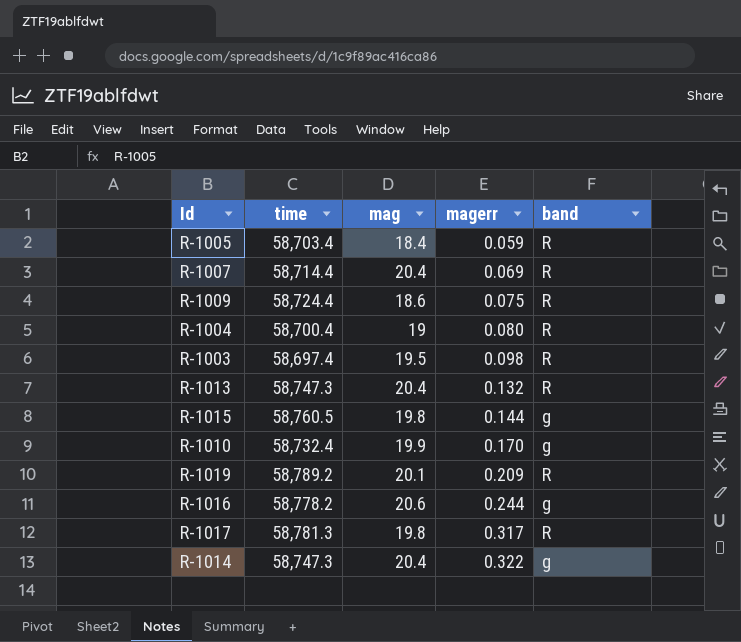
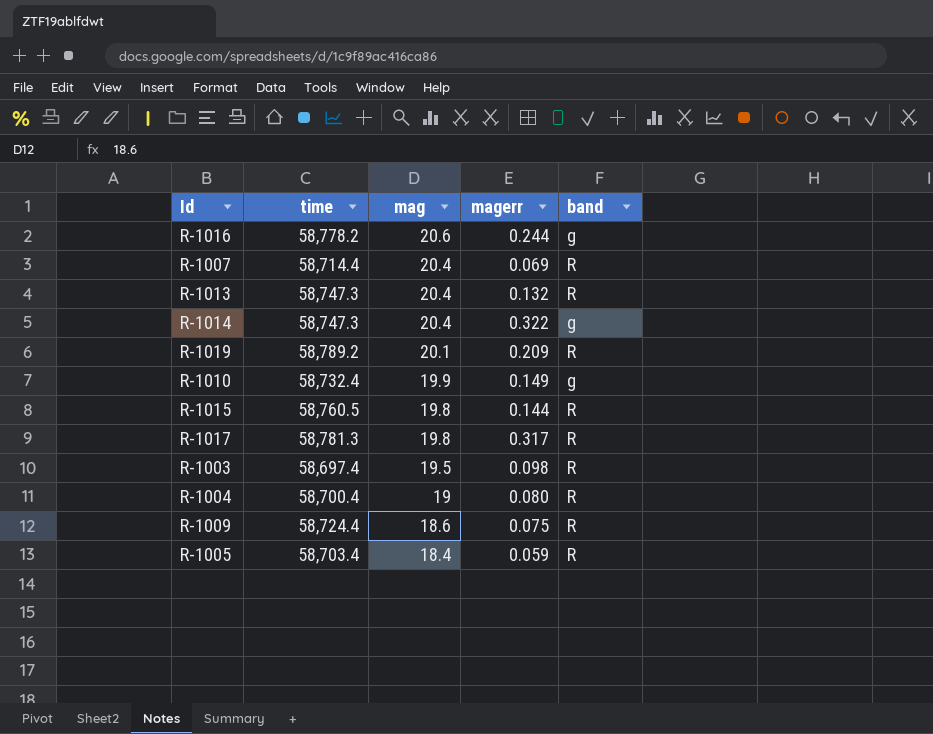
row order: magerr ascending -> mag descending
R-1010 | magerr: 0.170 -> 0.149
R-1015 | band: g -> R

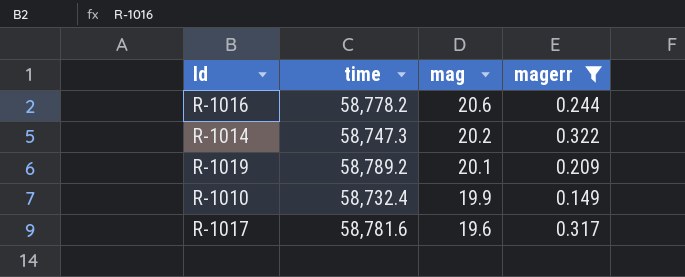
filter: none -> magerr >= 0.149
column band | position: 5 -> none
R-1014 | mag: 20.4 -> 20.2
R-1017 | time: 58,781.3 -> 58,781.6
R-1017 | mag: 19.8 -> 19.6

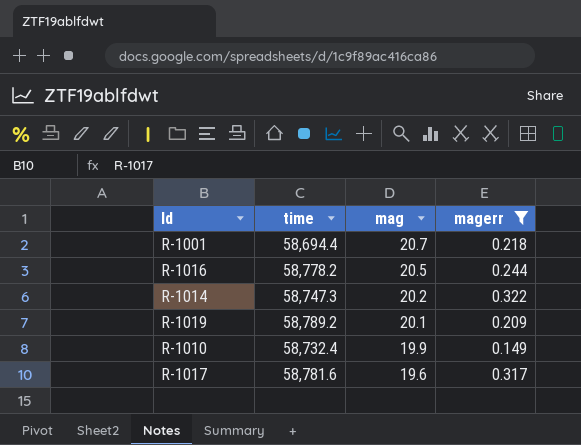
row R-1001: none -> 58,694.4 | 20.7 | 0.218
R-1016 | mag: 20.6 -> 20.5

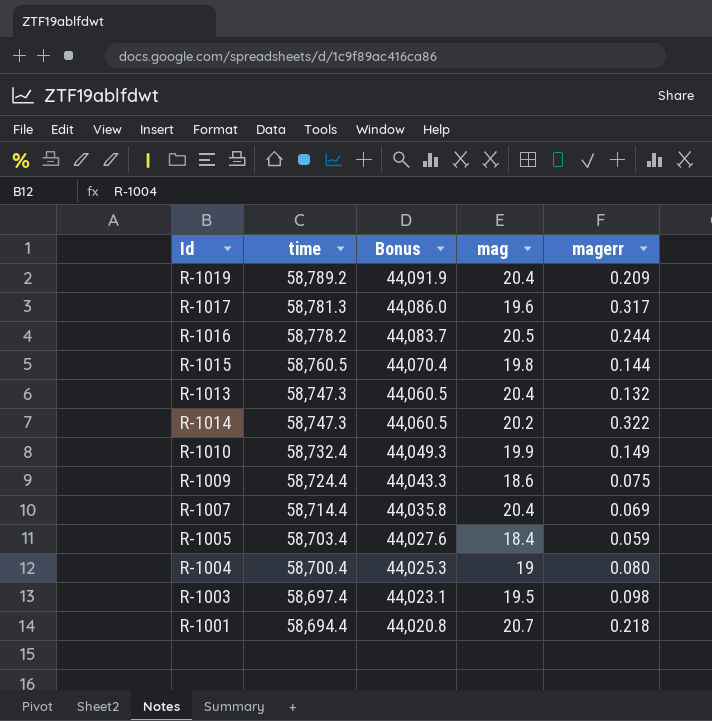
filter: magerr >= 0.149 -> none
row order: mag descending -> time descending
column Bonus | formula: none -> [time] * 0.75
R-1019 | mag: 20.1 -> 20.4
R-1017 | time: 58,781.6 -> 58,781.3

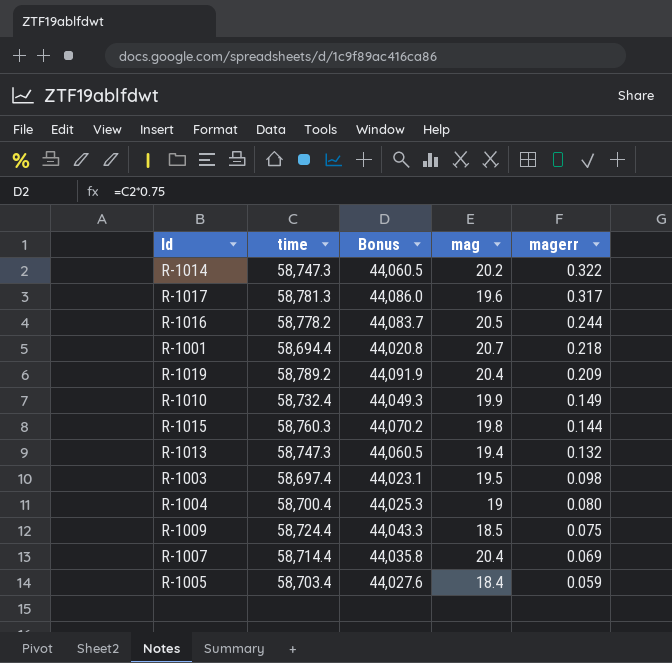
row order: time descending -> magerr descending
R-1015 | time: 58,760.5 -> 58,760.3
R-1015 | Bonus: 44,070.4 -> 44,070.2
R-1013 | mag: 20.4 -> 19.4
R-1009 | mag: 18.6 -> 18.5

